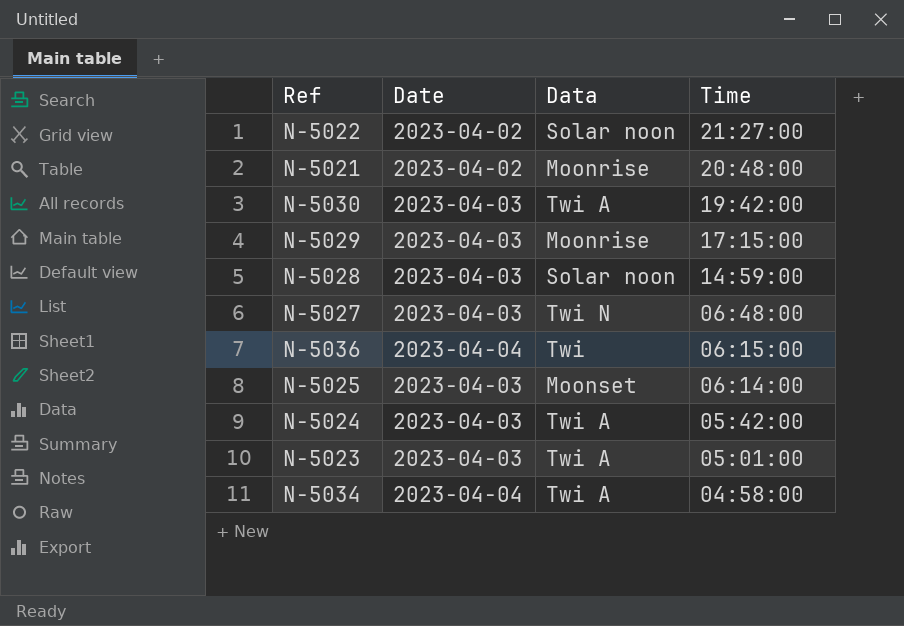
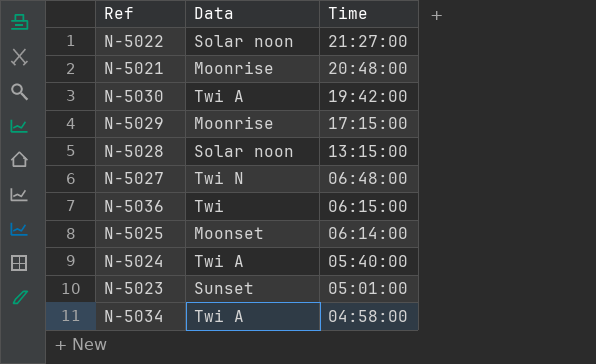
column Date | position: 2 -> none
N-5028 | Time: 14:59:00 -> 13:15:00
N-5024 | Time: 05:42:00 -> 05:40:00
N-5023 | Data: Twi A -> Sunset

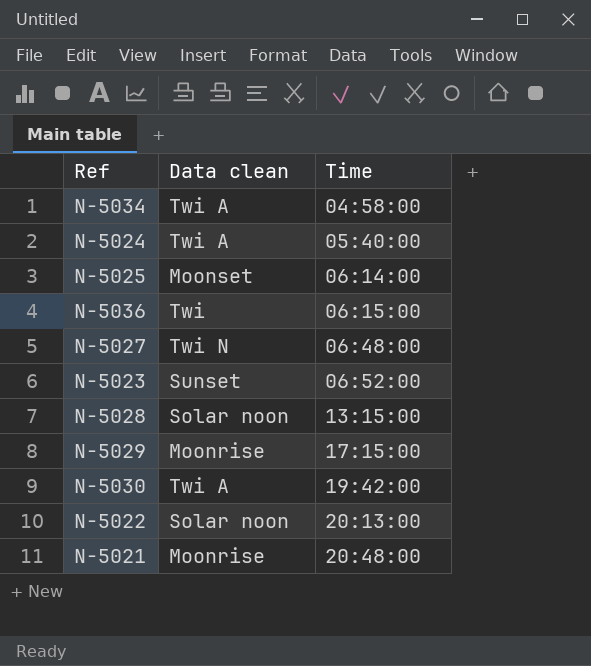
row order: Time descending -> Time ascending
column name: Data -> Data clean
N-5023 | Time: 05:01:00 -> 06:52:00
N-5022 | Time: 21:27:00 -> 20:13:00

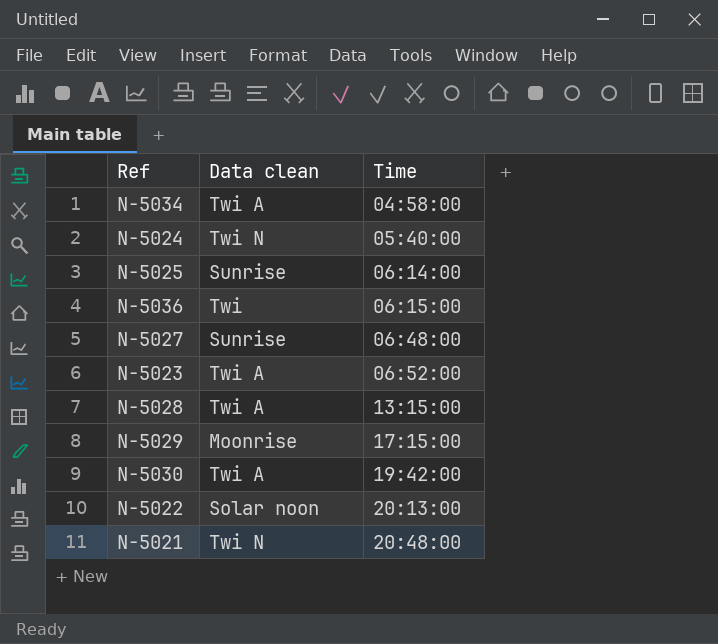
N-5024 | Data clean: Twi A -> Twi N
N-5025 | Data clean: Moonset -> Sunrise
N-5027 | Data clean: Twi N -> Sunrise
N-5023 | Data clean: Sunset -> Twi A
N-5028 | Data clean: Solar noon -> Twi A
N-5021 | Data clean: Moonrise -> Twi N

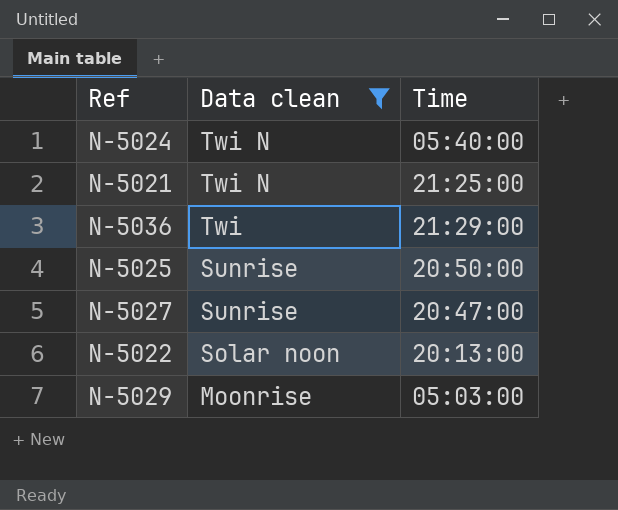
filter: none -> Data clean != Twi A
row order: Time ascending -> Data clean descending
N-5021 | Time: 20:48:00 -> 21:25:00
N-5036 | Time: 06:15:00 -> 21:29:00
N-5025 | Time: 06:14:00 -> 20:50:00
N-5027 | Time: 06:48:00 -> 20:47:00
N-5029 | Time: 17:15:00 -> 05:03:00

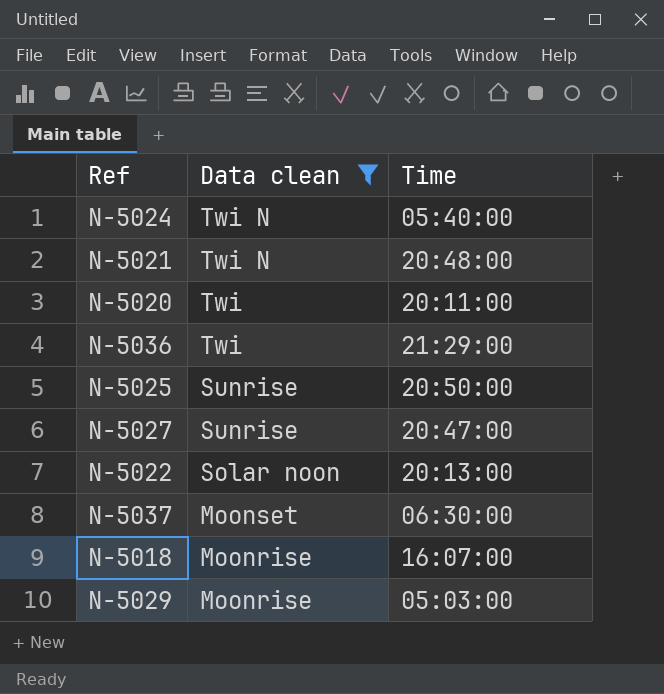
N-5021 | Time: 21:25:00 -> 20:48:00
row N-5020: none -> Twi | 20:11:00
row N-5037: none -> Moonset | 06:30:00
row N-5018: none -> Moonrise | 16:07:00

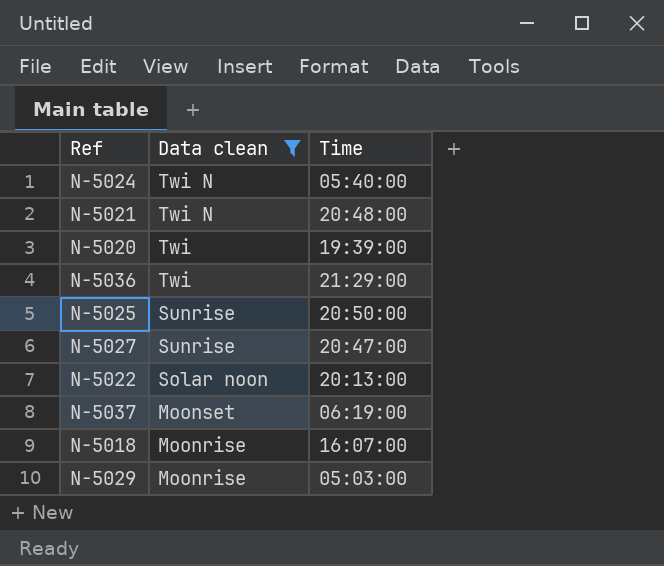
N-5020 | Time: 20:11:00 -> 19:39:00
N-5037 | Time: 06:30:00 -> 06:19:00

